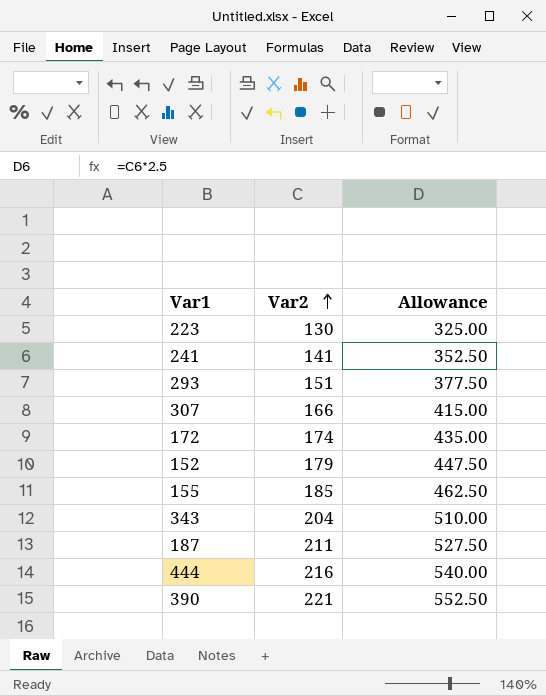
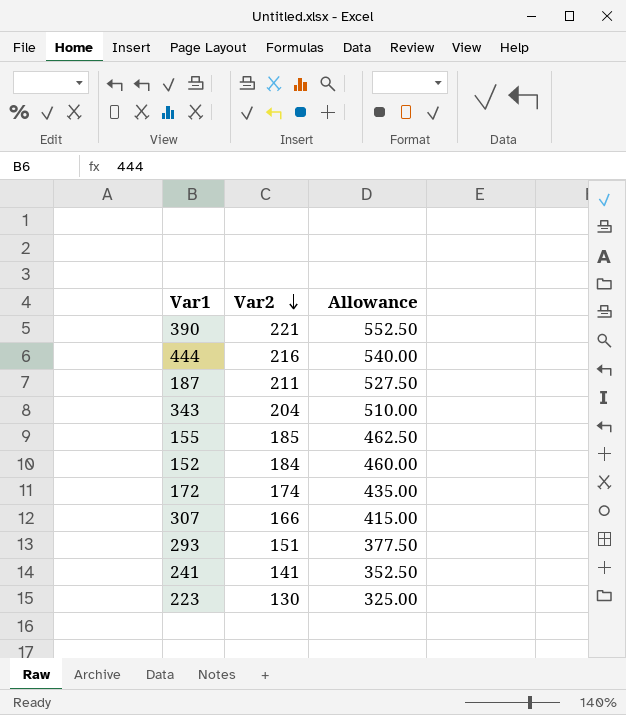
row order: Var2 ascending -> Var2 descending
152 | Var2: 179 -> 184
152 | Allowance: 447.50 -> 460.00

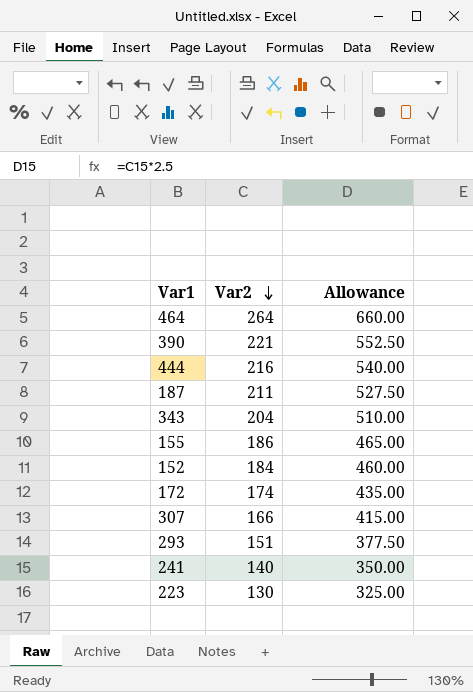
row 464: none -> 264 | 660.00
155 | Var2: 185 -> 186
155 | Allowance: 462.50 -> 465.00
241 | Var2: 141 -> 140
241 | Allowance: 352.50 -> 350.00

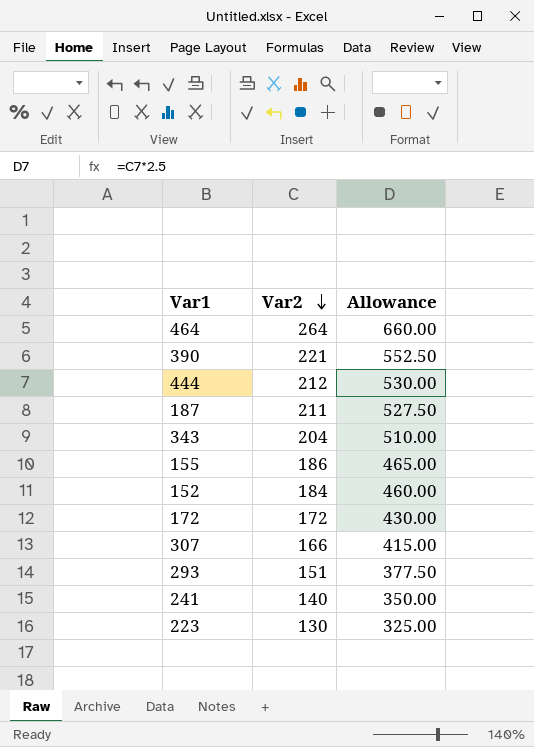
444 | Var2: 216 -> 212
444 | Allowance: 540.00 -> 530.00
172 | Var2: 174 -> 172
172 | Allowance: 435.00 -> 430.00

